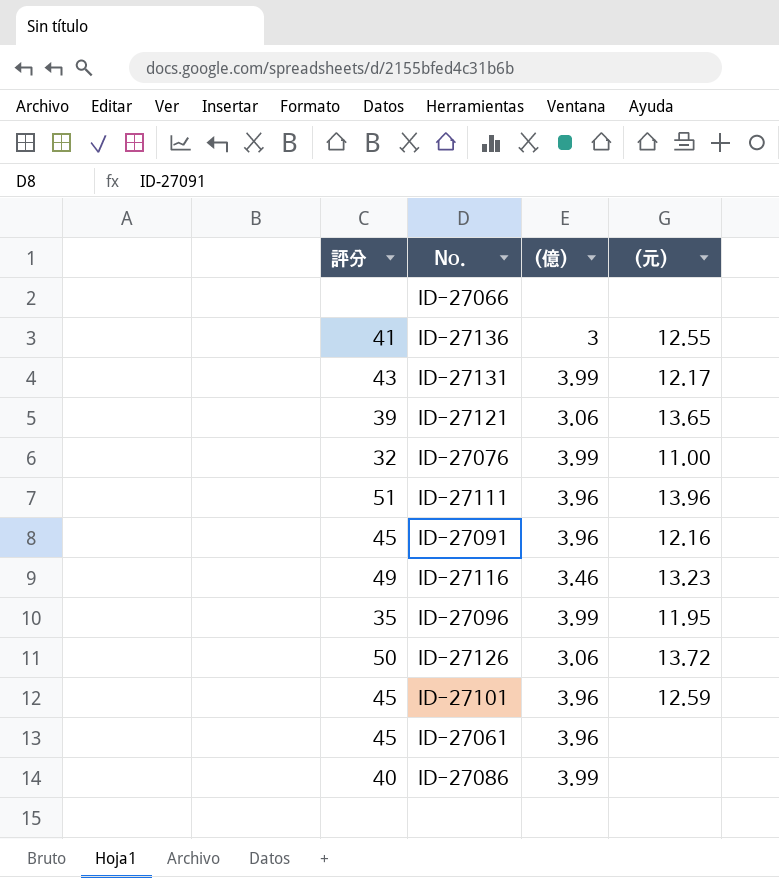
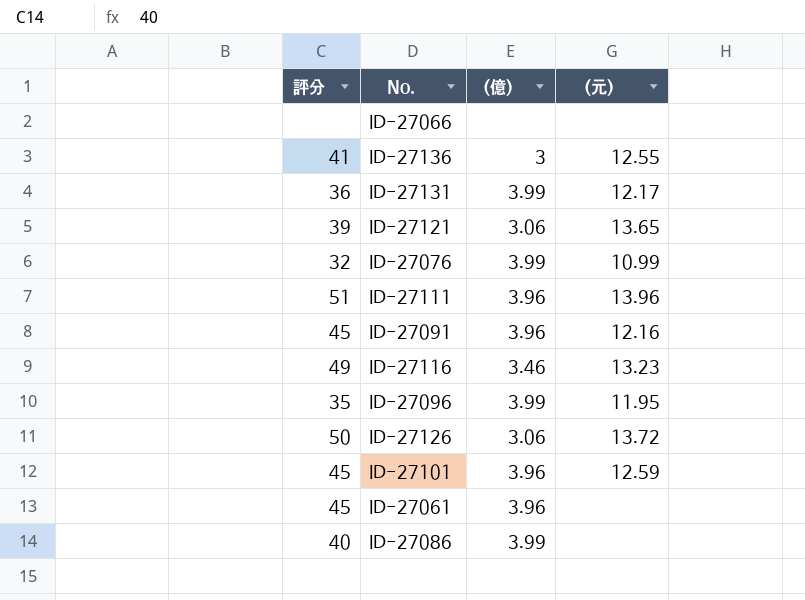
ID-27131 | 評分: 43 -> 36
ID-27076 | (元): 11.00 -> 10.99

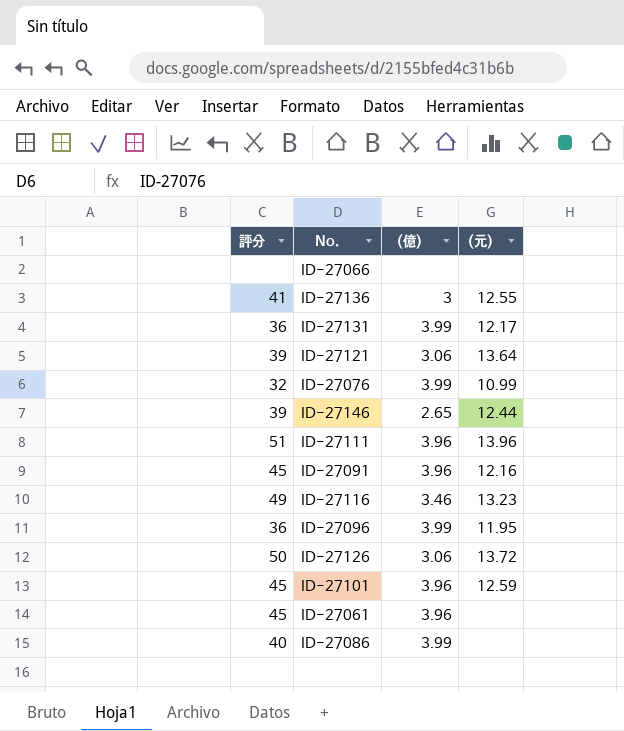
ID-27121 | (元): 13.65 -> 13.64
row ID-27146: none -> 39 | 2.65 | 12.44
ID-27096 | 評分: 35 -> 36

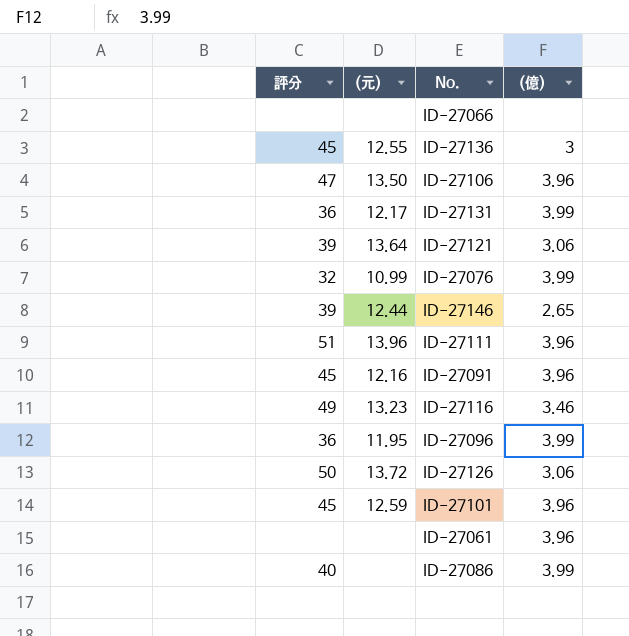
column (元) | position: 4 -> 2
ID-27136 | 評分: 41 -> 45
row ID-27106: none -> 47 | 13.50 | 3.96
ID-27061 | 評分: 45 -> none

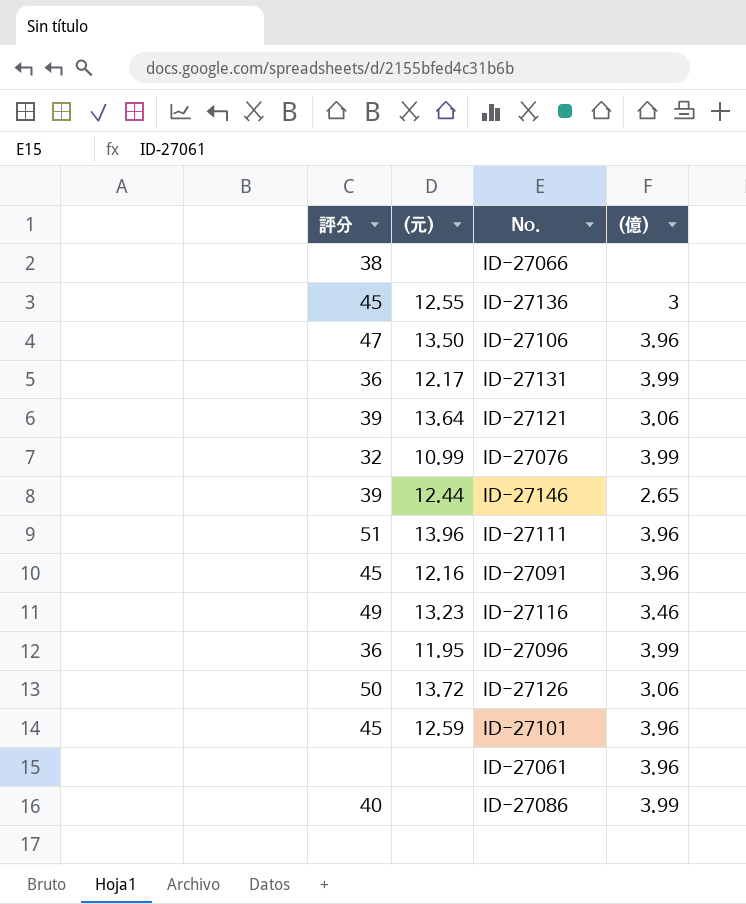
ID-27066 | 評分: none -> 38

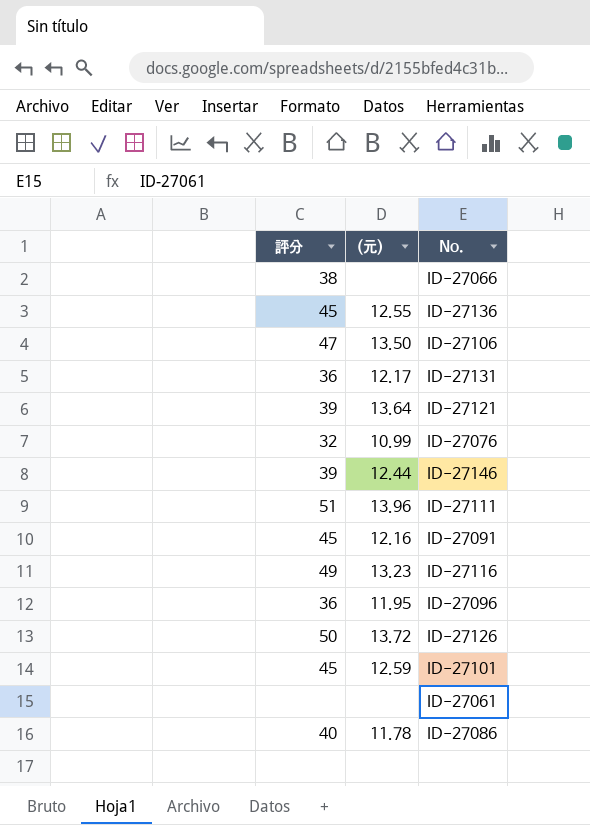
column (億) | position: 4 -> none
ID-27086 | (元): none -> 11.78

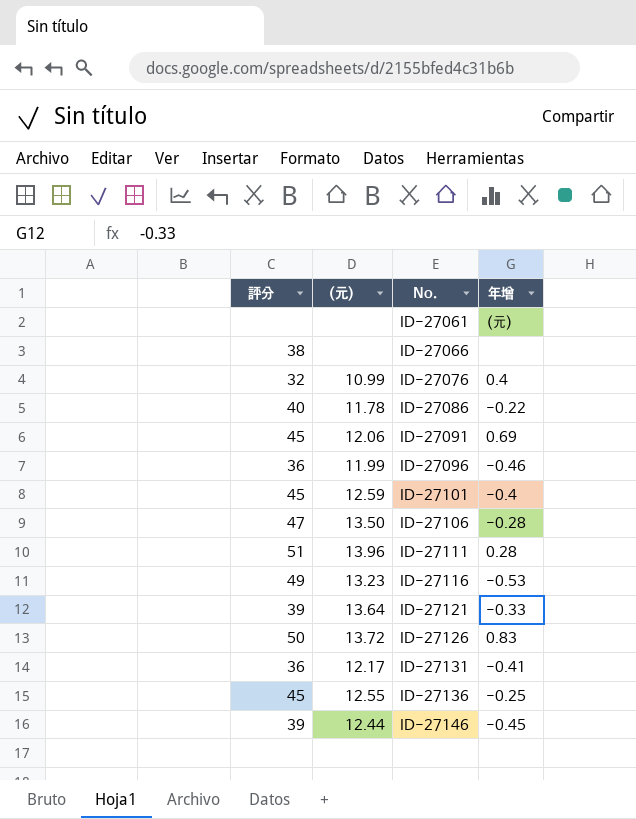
row order: none -> No. ascending
column 年增 | position: none -> 4
ID-27091 | (元): 12.16 -> 12.06
ID-27096 | (元): 11.95 -> 11.99

